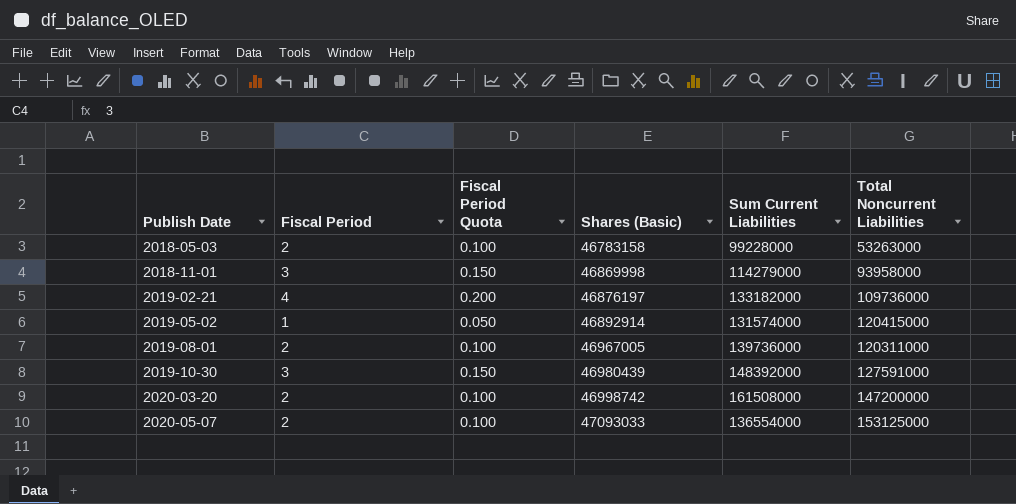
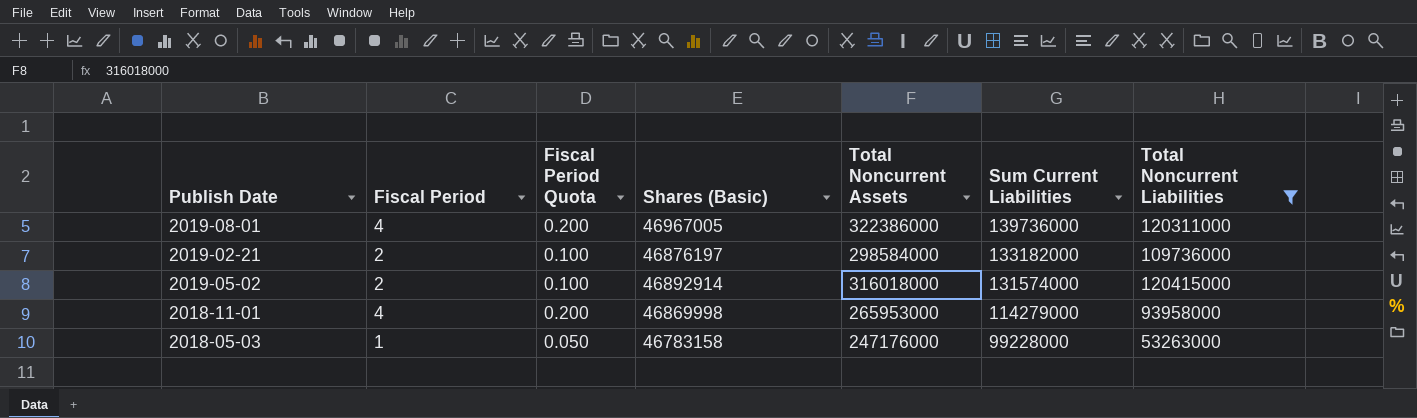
filter: none -> Total Noncurrent Liabilities <= 120415000
row order: Publish Date ascending -> Sum Current Liabilities descending
column Total Noncurrent Assets | position: none -> 5
2019-08-01 | Fiscal Period: 2 -> 4
2019-08-01 | Fiscal Period Quota: 0.100 -> 0.200
2019-02-21 | Fiscal Period: 4 -> 2
2019-02-21 | Fiscal Period Quota: 0.200 -> 0.100
2019-05-02 | Fiscal Period: 1 -> 2
2019-05-02 | Fiscal Period Quota: 0.050 -> 0.100
2018-11-01 | Fiscal Period: 3 -> 4
2018-11-01 | Fiscal Period Quota: 0.150 -> 0.200
2018-05-03 | Fiscal Period: 2 -> 1
2018-05-03 | Fiscal Period Quota: 0.100 -> 0.050

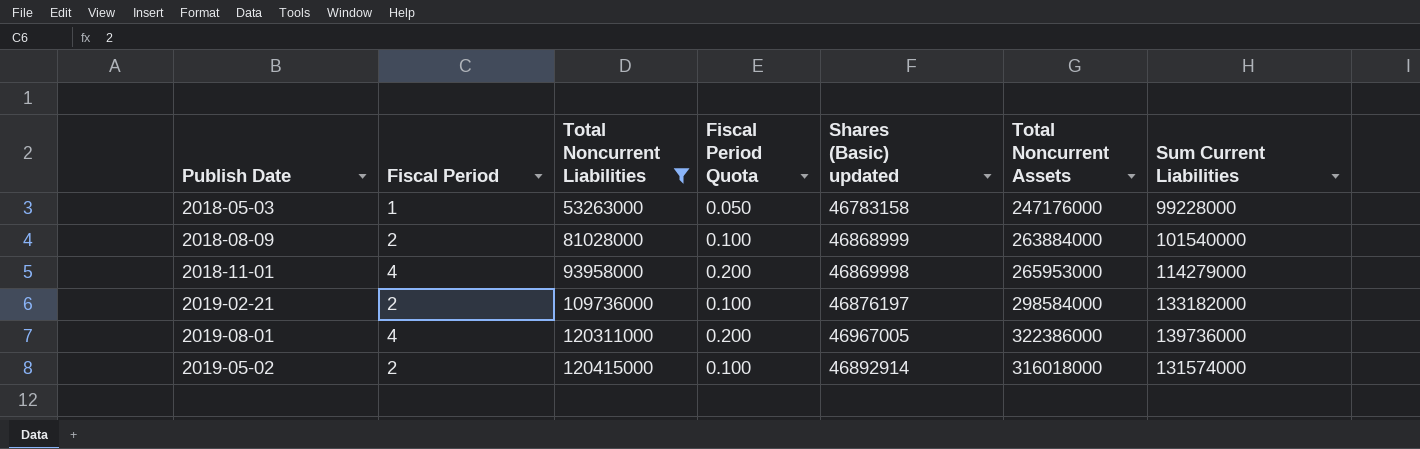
row order: Sum Current Liabilities descending -> Total Noncurrent Liabilities ascending
column Total Noncurrent Liabilities | position: 7 -> 3
column name: Shares (Basic) -> Shares (Basic) updated
row 2018-08-09: none -> 2 | 81028000 | 0.100 | 46868999 | 263884000 | 101540000

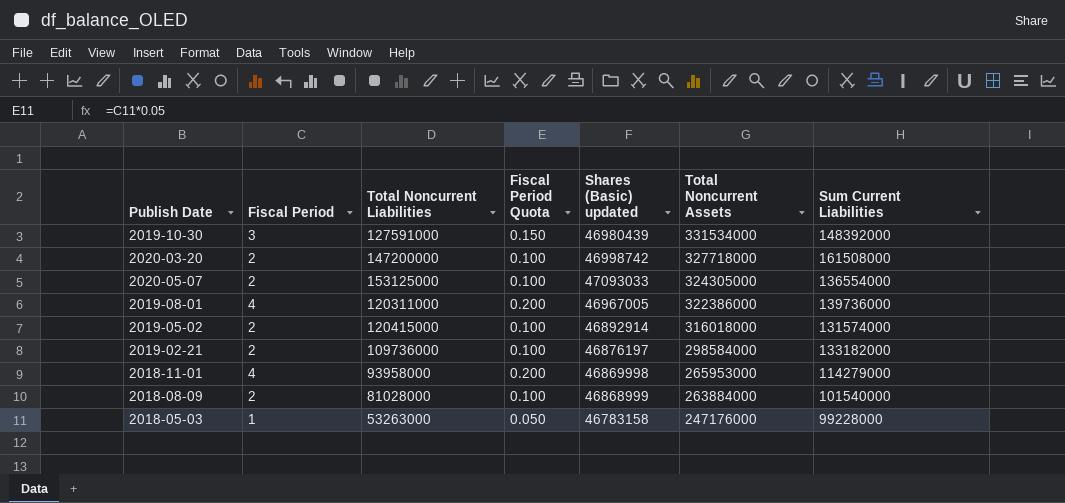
filter: Total Noncurrent Liabilities <= 120415000 -> none
row order: Total Noncurrent Liabilities ascending -> Total Noncurrent Assets descending

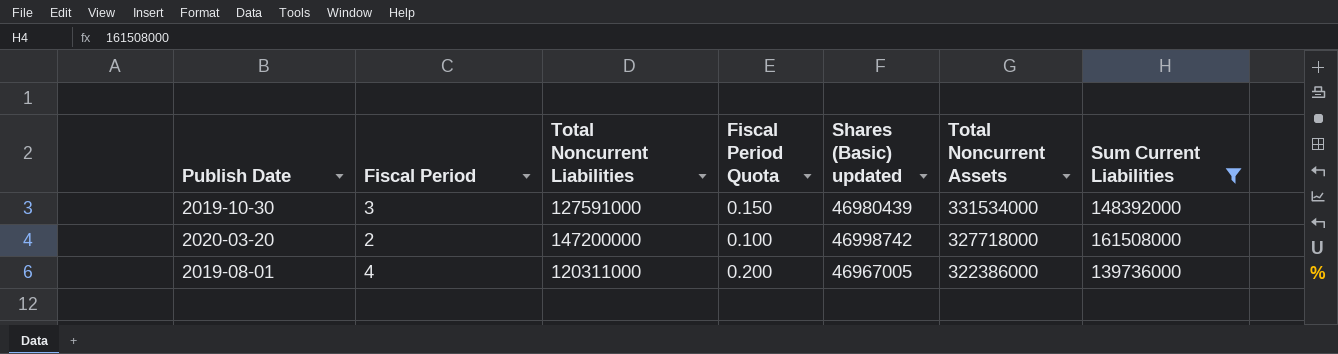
filter: none -> Sum Current Liabilities >= 139736000

